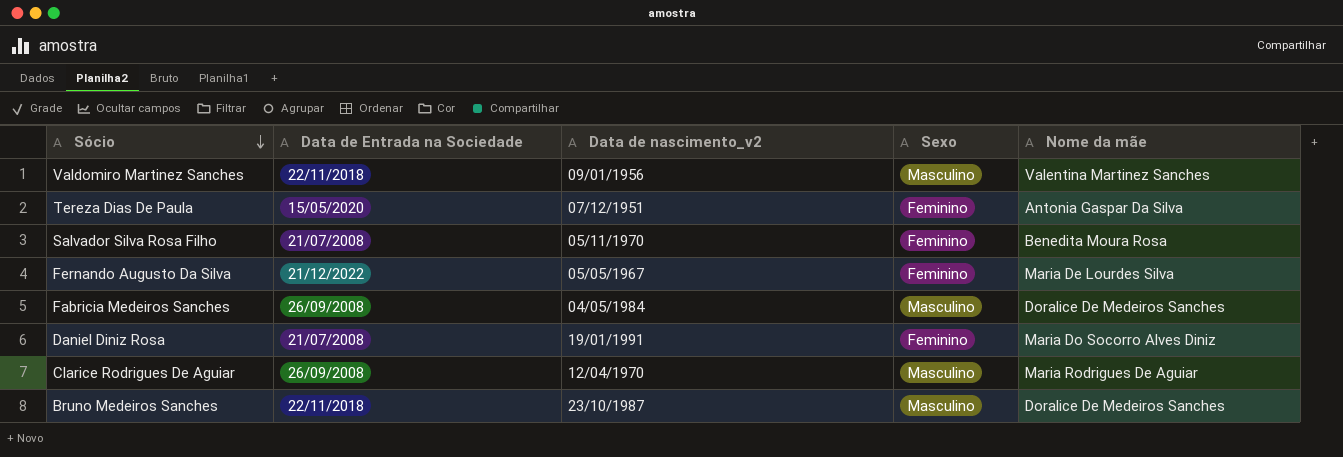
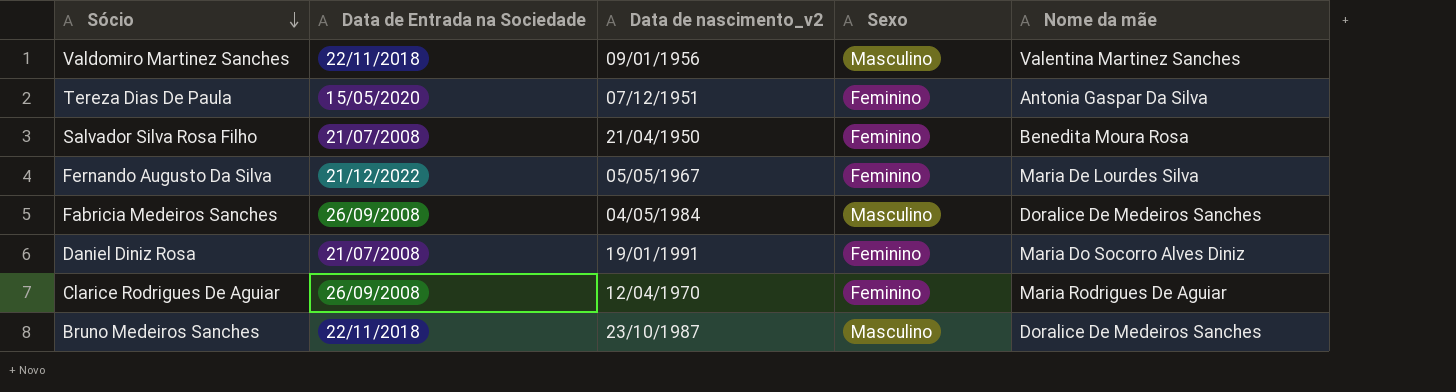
Salvador Silva Rosa Filho | Data de nascimento_v2: 05/11/1970 -> 21/04/1950
Clarice Rodrigues De Aguiar | Sexo: Masculino -> Feminino

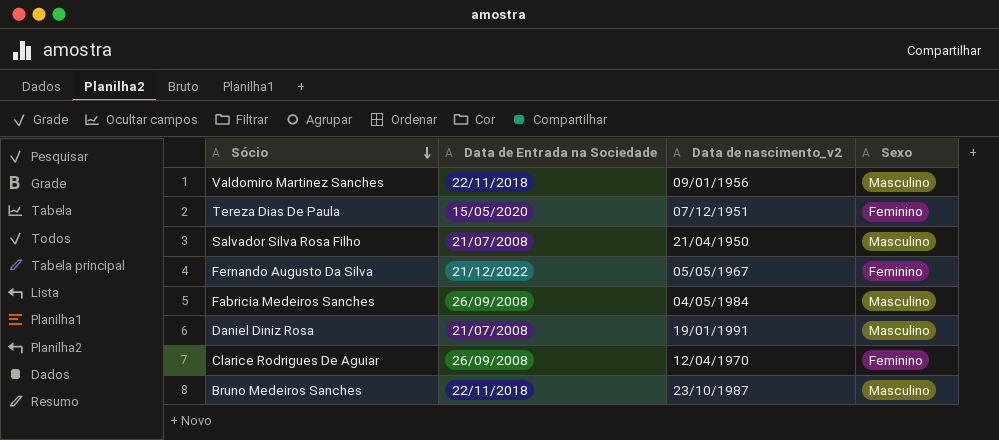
column Nome da mãe | position: 5 -> none
Salvador Silva Rosa Filho | Sexo: Feminino -> Masculino
Daniel Diniz Rosa | Sexo: Feminino -> Masculino

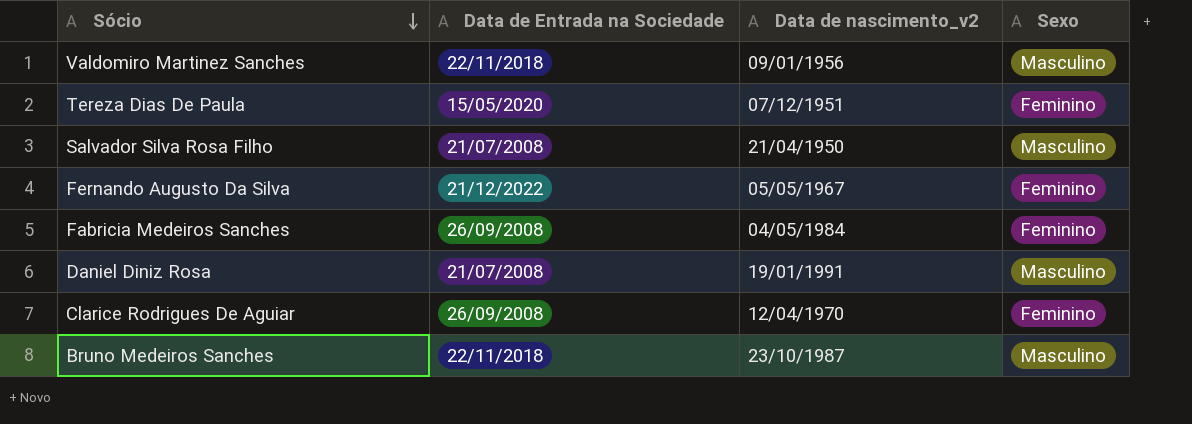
Fabricia Medeiros Sanches | Sexo: Masculino -> Feminino

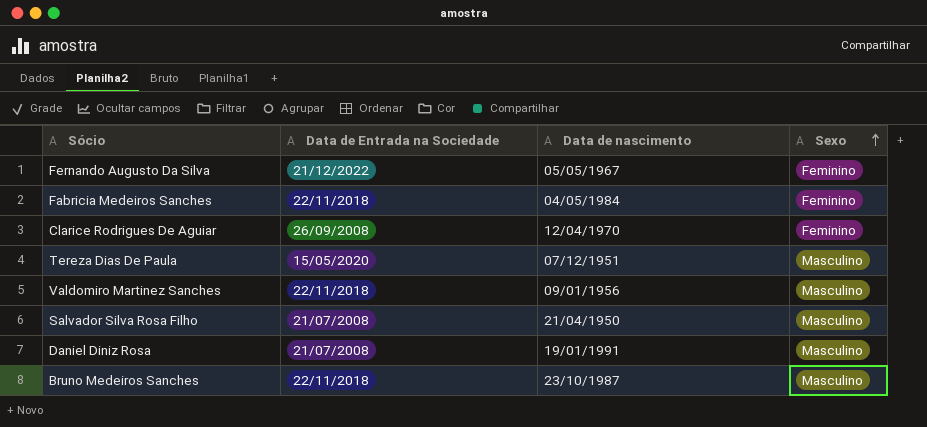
row order: Sócio descending -> Sexo ascending
column name: Data de nascimento_v2 -> Data de nascimento
Fabricia Medeiros Sanches | Data de Entrada na Sociedade: 26/09/2008 -> 22/11/2018
Tereza Dias De Paula | Sexo: Feminino -> Masculino

